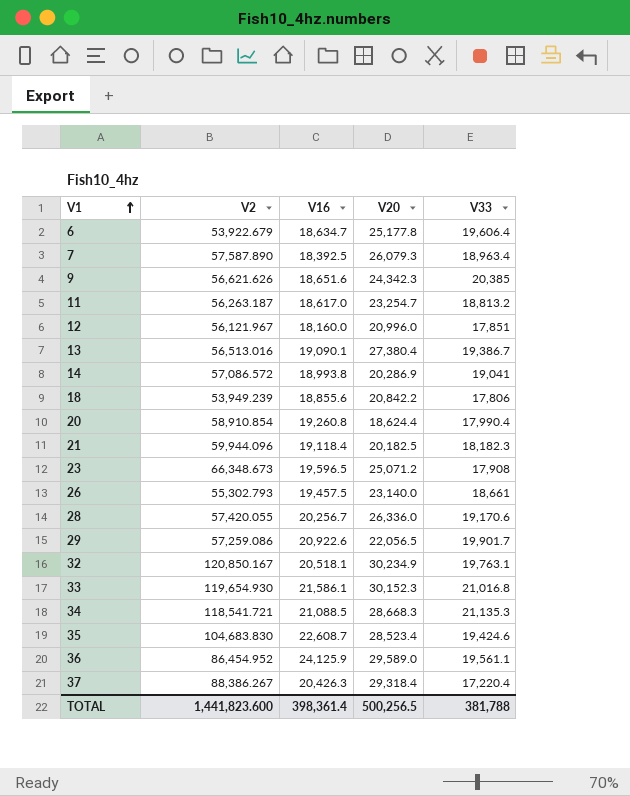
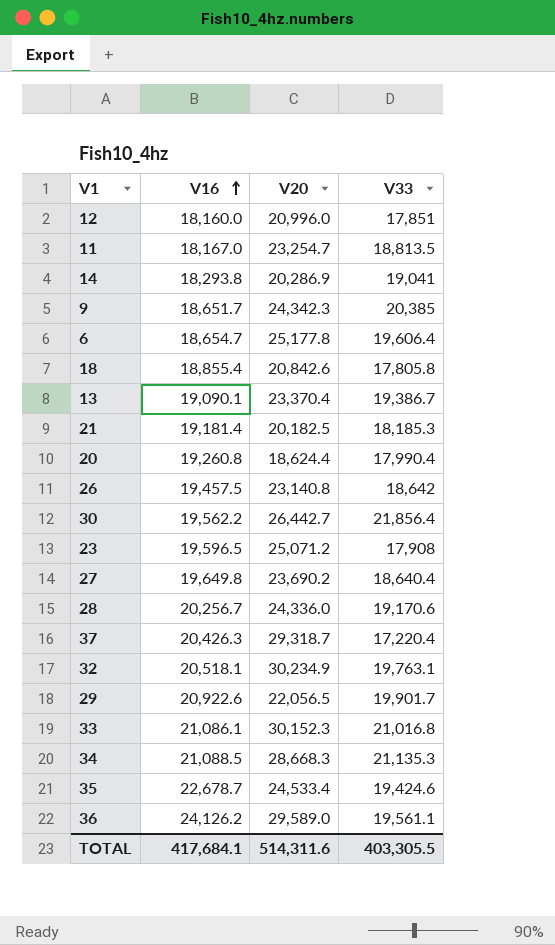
row order: V1 ascending -> V16 ascending
column V2 | position: 2 -> none
row 7: 57,587.890 | 18,392.5 | 26,079.3 | 18,963.4 -> none
11 | V16: 18,617.0 -> 18,167.0
11 | V33: 18,813.2 -> 18,813.5
14 | V16: 18,993.8 -> 18,293.8
9 | V16: 18,651.6 -> 18,651.7
6 | V16: 18,634.7 -> 18,654.7
18 | V16: 18,855.6 -> 18,855.4
18 | V20: 20,842.2 -> 20,842.6
18 | V33: 17,806 -> 17,805.8
13 | V20: 27,380.4 -> 23,370.4
21 | V16: 19,118.4 -> 19,181.4
21 | V33: 18,182.3 -> 18,185.3
26 | V20: 23,140.0 -> 23,140.8
26 | V33: 18,661 -> 18,642
row 30: none -> 19,562.2 | 26,442.7 | 21,856.4
row 27: none -> 19,649.8 | 23,690.2 | 18,640.4
28 | V20: 26,336.0 -> 24,336.0
37 | V20: 29,318.4 -> 29,318.7
33 | V16: 21,586.1 -> 21,086.1
35 | V16: 22,608.7 -> 22,678.7
35 | V20: 28,523.4 -> 24,533.4
36 | V16: 24,125.9 -> 24,126.2
TOTAL | V16: 398,361.4 -> 417,684.1
TOTAL | V20: 500,256.5 -> 514,311.6
TOTAL | V33: 381,788 -> 403,305.5

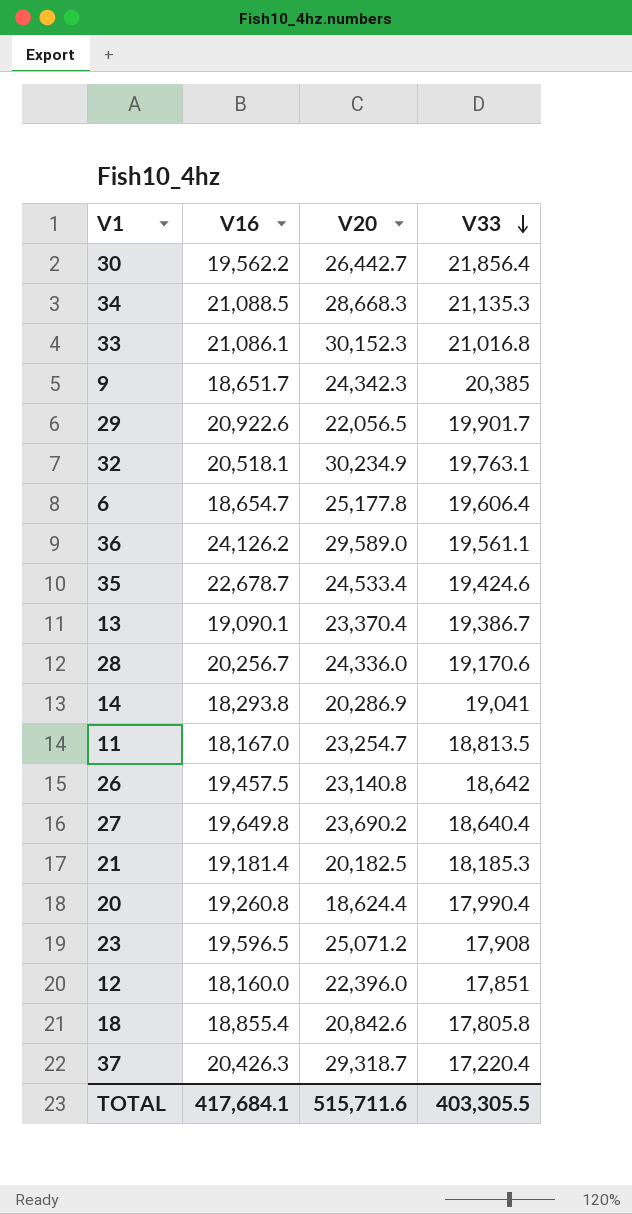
row order: V16 ascending -> V33 descending
12 | V20: 20,996.0 -> 22,396.0
TOTAL | V20: 514,311.6 -> 515,711.6

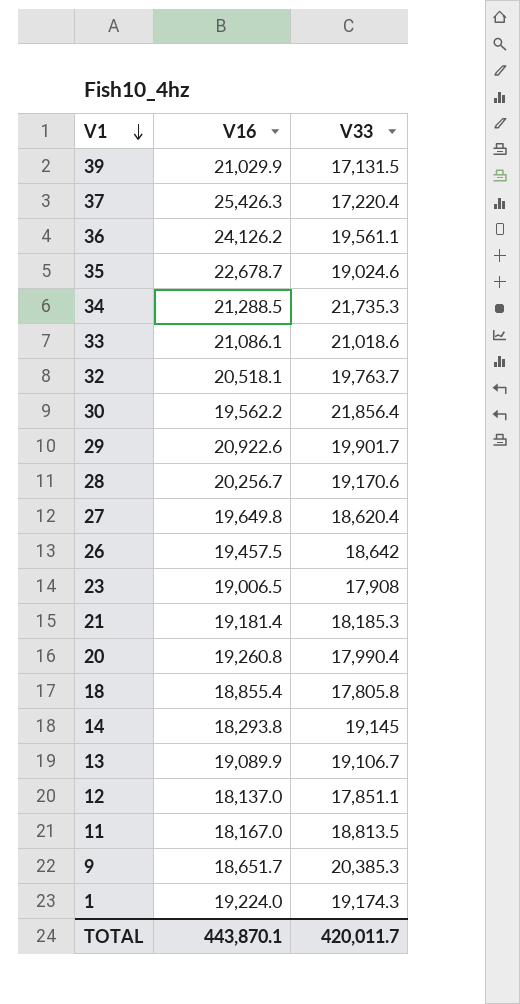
row order: V33 descending -> V1 descending
column V20 | position: 3 -> none
row 6: 18,654.7 | 25,177.8 | 19,606.4 -> none
row 39: none -> 21,029.9 | 17,131.5
37 | V16: 20,426.3 -> 25,426.3
35 | V33: 19,424.6 -> 19,024.6
34 | V16: 21,088.5 -> 21,288.5
34 | V33: 21,135.3 -> 21,735.3
33 | V33: 21,016.8 -> 21,018.6
32 | V33: 19,763.1 -> 19,763.7
27 | V33: 18,640.4 -> 18,620.4
23 | V16: 19,596.5 -> 19,006.5
14 | V33: 19,041 -> 19,145
13 | V16: 19,090.1 -> 19,089.9
13 | V33: 19,386.7 -> 19,106.7
12 | V16: 18,160.0 -> 18,137.0
12 | V33: 17,851 -> 17,851.1
9 | V33: 20,385 -> 20,385.3
row 1: none -> 19,224.0 | 19,174.3
TOTAL | V16: 417,684.1 -> 443,870.1
TOTAL | V33: 403,305.5 -> 420,011.7

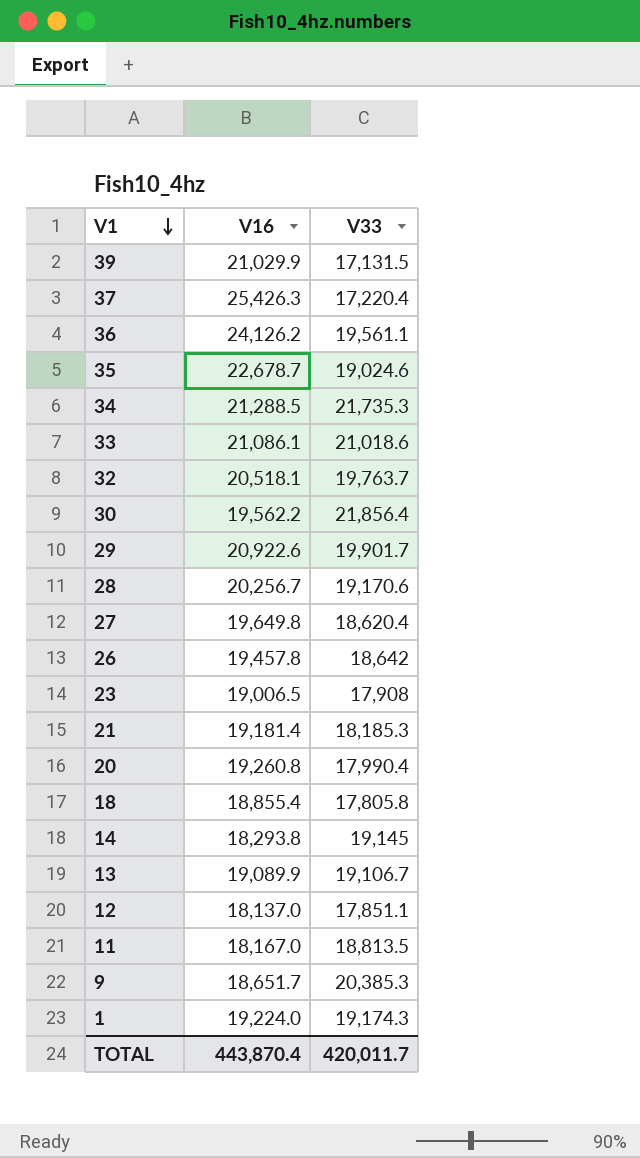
26 | V16: 19,457.5 -> 19,457.8
TOTAL | V16: 443,870.1 -> 443,870.4

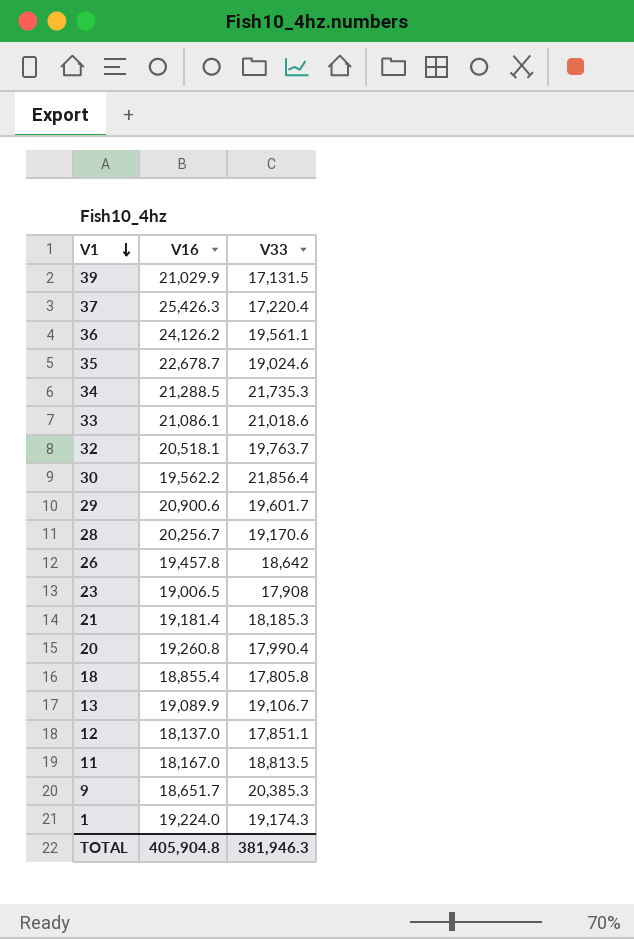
row 27: 19,649.8 | 18,620.4 -> none
row 14: 18,293.8 | 19,145 -> none
29 | V16: 20,922.6 -> 20,900.6
29 | V33: 19,901.7 -> 19,601.7
TOTAL | V16: 443,870.4 -> 405,904.8
TOTAL | V33: 420,011.7 -> 381,946.3

